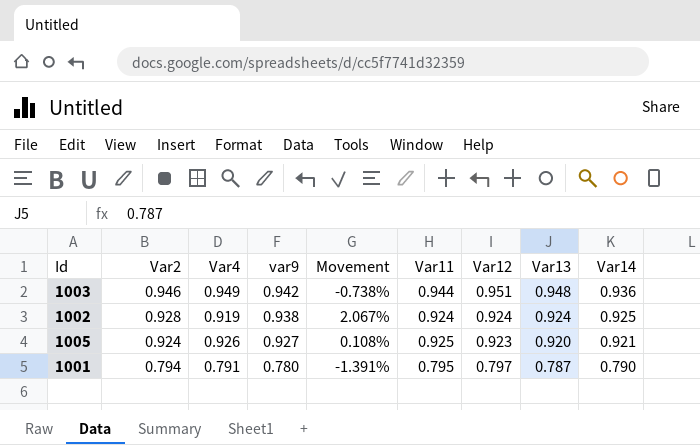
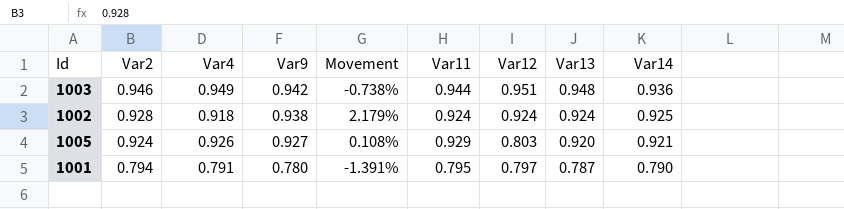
column name: var9 -> Var9
1002 | Var4: 0.919 -> 0.918
1002 | Movement: 2.067% -> 2.179%
1005 | Var11: 0.925 -> 0.929
1005 | Var12: 0.923 -> 0.803

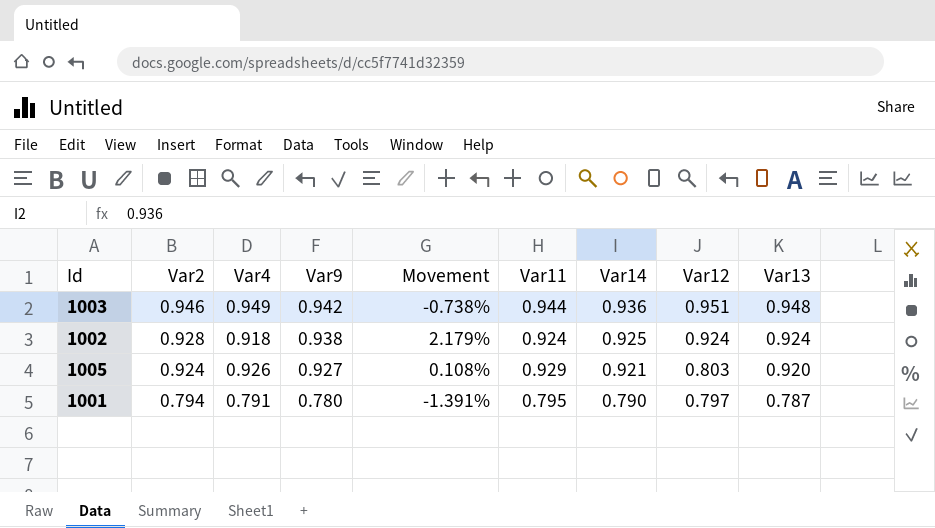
column Var14 | position: 9 -> 7

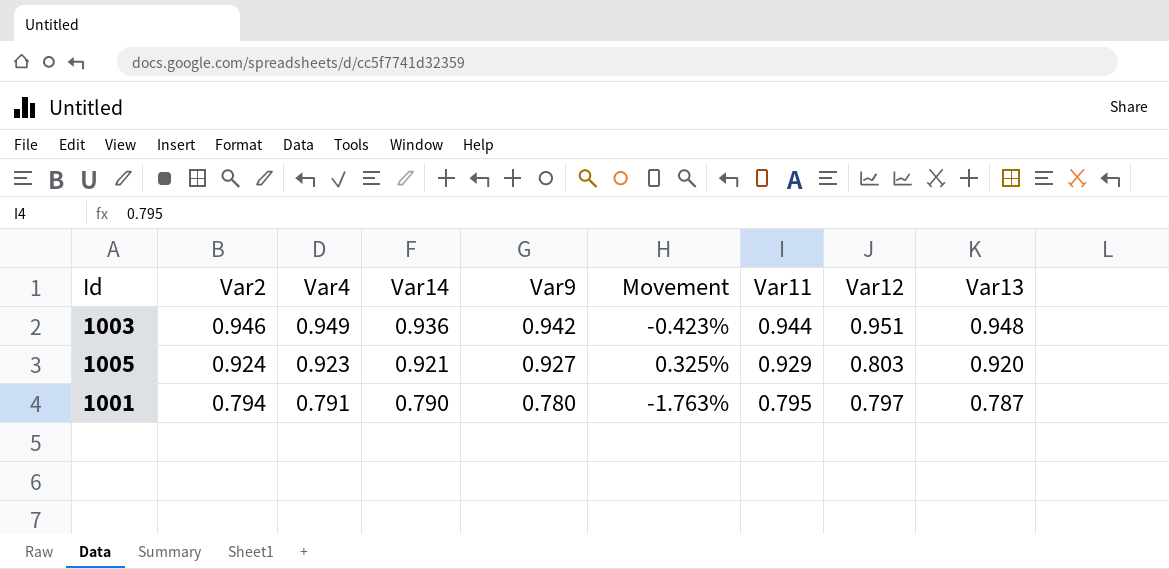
column Var14 | position: 7 -> 4
column Movement | formula: ([Var9] - [Var4]) / [Var4] -> ([Var9] - [Var2]) / [Var2]
row 1002: 0.928 | 0.918 | 0.938 | 2.179% | 0.924 | 0.925 | 0.924 | 0.924 -> none
1005 | Var4: 0.926 -> 0.923

